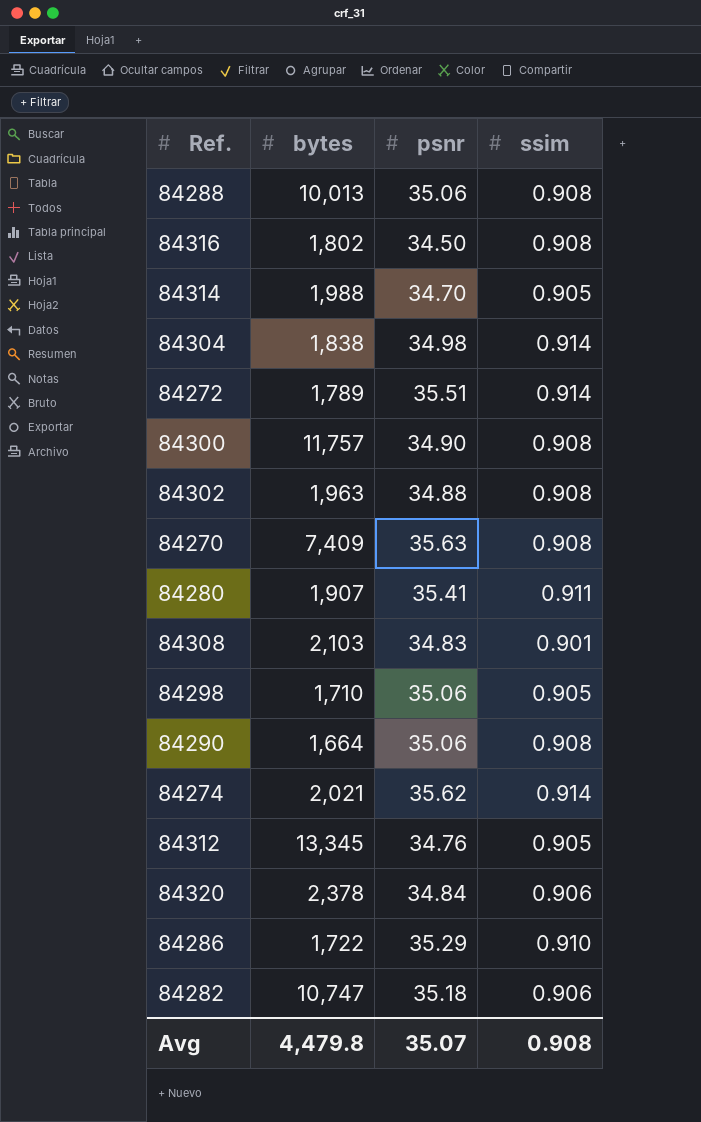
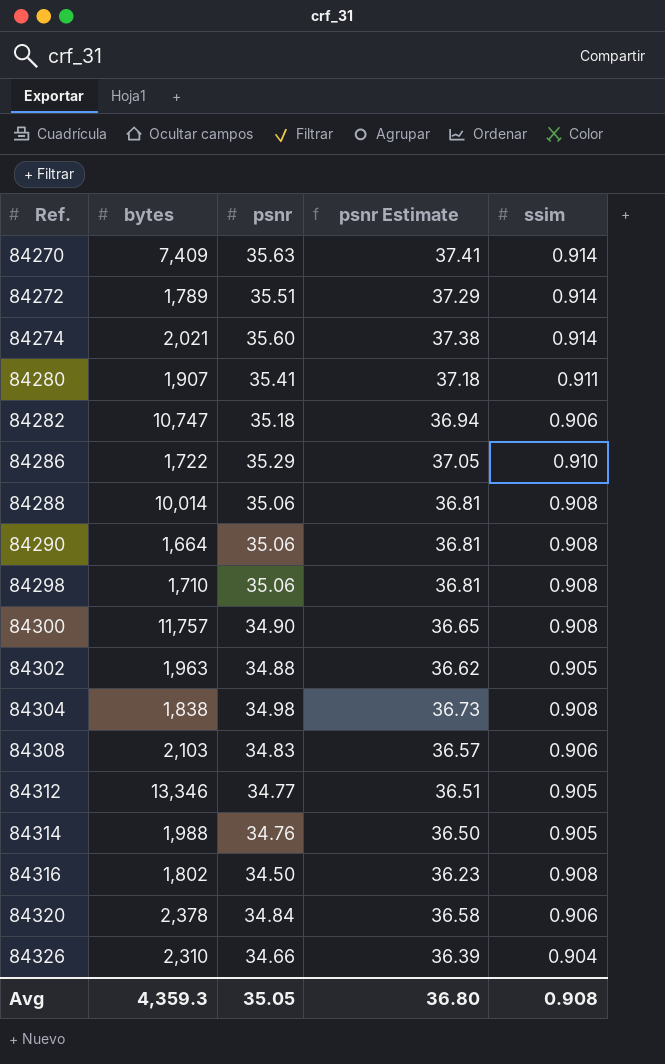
row order: none -> Ref. ascending
column psnr Estimate | formula: none -> [psnr] * 1.05
84270 | ssim: 0.908 -> 0.914
84274 | psnr: 35.62 -> 35.60
84288 | bytes: 10,013 -> 10,014
84298 | ssim: 0.905 -> 0.908
84302 | ssim: 0.908 -> 0.905
84304 | ssim: 0.914 -> 0.908
84308 | ssim: 0.901 -> 0.906
84312 | bytes: 13,345 -> 13,346
84312 | psnr: 34.76 -> 34.77
84314 | psnr: 34.70 -> 34.76
row 84326: none -> 2,310 | 34.66 | 36.39 | 0.904
Avg | bytes: 4,479.8 -> 4,359.3
Avg | psnr: 35.07 -> 35.05

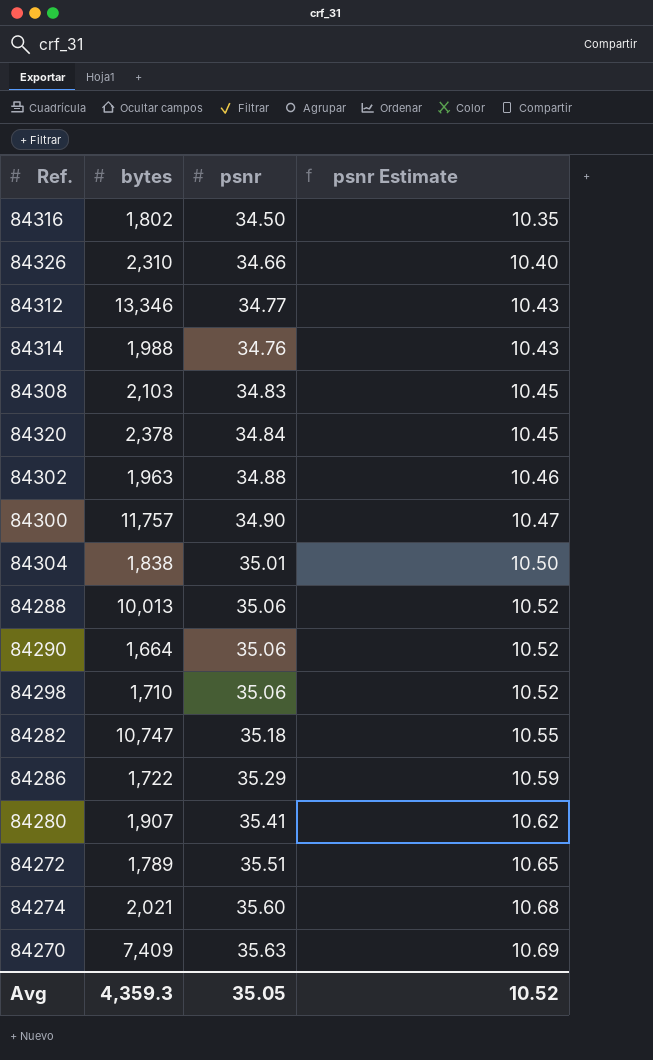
row order: Ref. ascending -> psnr Estimate ascending
column ssim | position: 5 -> none
column psnr Estimate | formula: [psnr] * 1.05 -> [psnr] * 0.3
84304 | psnr: 34.98 -> 35.01
84288 | bytes: 10,014 -> 10,013
Avg | psnr Estimate: 36.80 -> 10.52

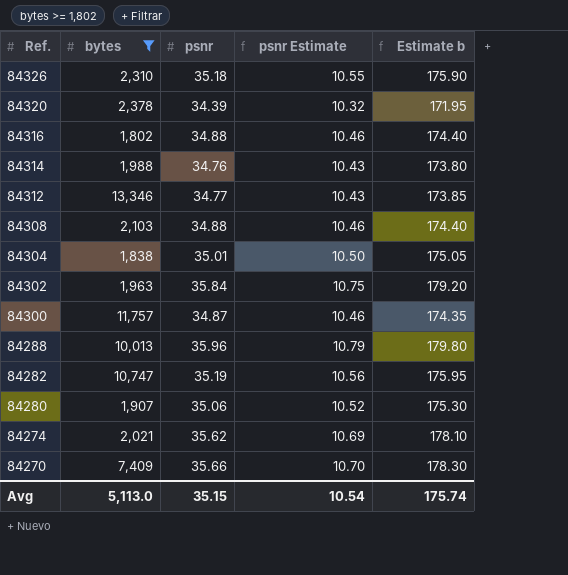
filter: none -> bytes >= 1,802
row order: psnr Estimate ascending -> Ref. descending
column Estimate b | formula: none -> [psnr] * 5
84326 | psnr: 34.66 -> 35.18
84326 | psnr Estimate: 10.40 -> 10.55
84320 | psnr: 34.84 -> 34.39
84320 | psnr Estimate: 10.45 -> 10.32
84316 | psnr: 34.50 -> 34.88
84316 | psnr Estimate: 10.35 -> 10.46
84308 | psnr: 34.83 -> 34.88
84308 | psnr Estimate: 10.45 -> 10.46
84302 | psnr: 34.88 -> 35.84
84302 | psnr Estimate: 10.46 -> 10.75
84300 | psnr: 34.90 -> 34.87
84300 | psnr Estimate: 10.47 -> 10.46
84288 | psnr: 35.06 -> 35.96
84288 | psnr Estimate: 10.52 -> 10.79
84282 | psnr: 35.18 -> 35.19
84282 | psnr Estimate: 10.55 -> 10.56
84280 | psnr: 35.41 -> 35.06
84280 | psnr Estimate: 10.62 -> 10.52
84274 | psnr: 35.60 -> 35.62
84274 | psnr Estimate: 10.68 -> 10.69
84270 | psnr: 35.63 -> 35.66
84270 | psnr Estimate: 10.69 -> 10.70
Avg | bytes: 4,359.3 -> 5,113.0
Avg | psnr: 35.05 -> 35.15
Avg | psnr Estimate: 10.52 -> 10.54

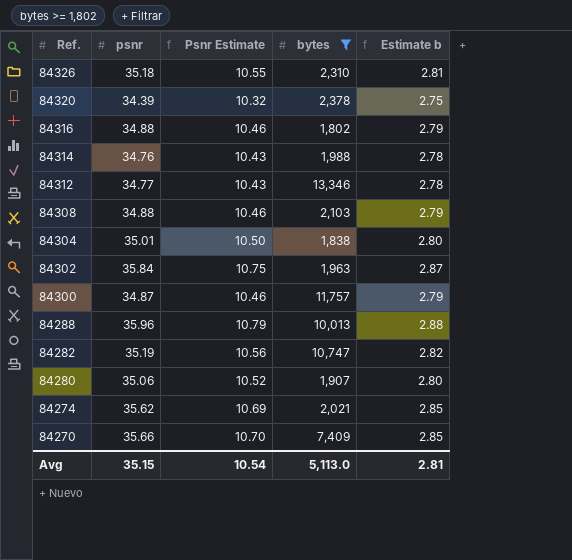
column name: psnr Estimate -> Psnr Estimate
column bytes | position: 2 -> 4
column Estimate b | formula: [psnr] * 5 -> [psnr] * 0.08
Avg | Estimate b: 175.74 -> 2.81

